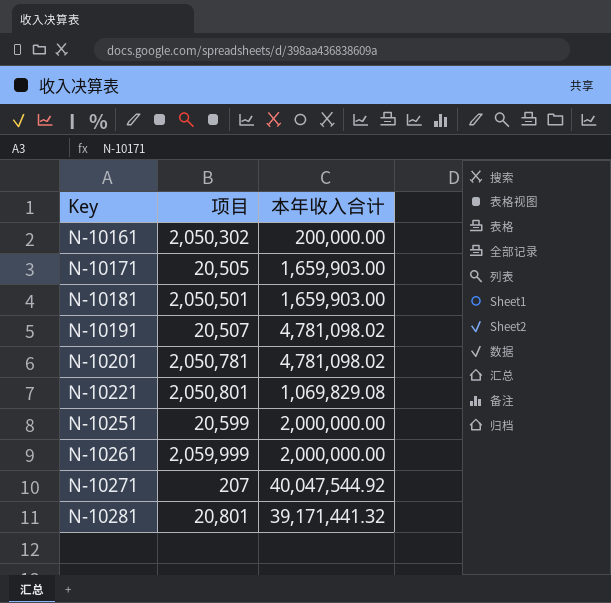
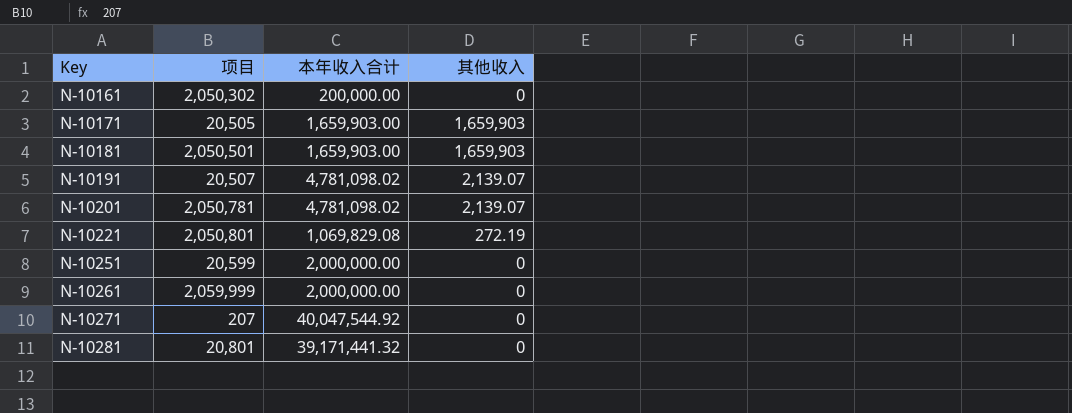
column 其他收入 | position: none -> 4

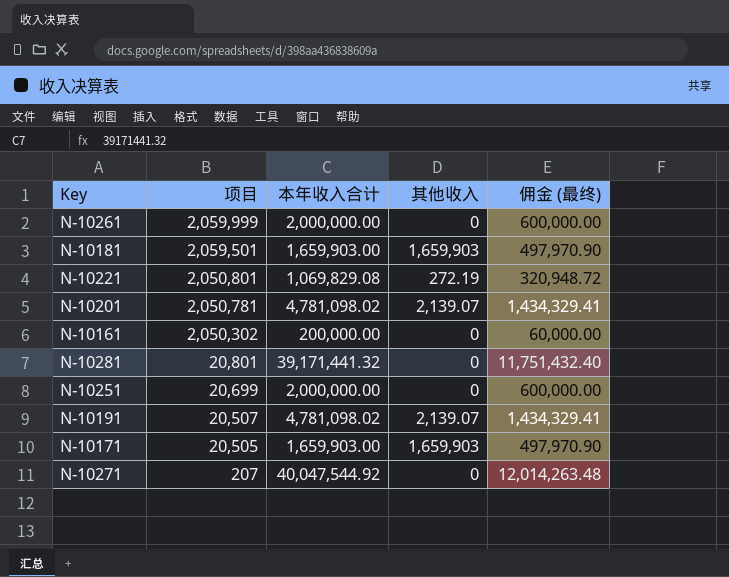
row order: Key ascending -> 项目 descending
column 佣金 (最终) | formula: none -> [本年收入合计] * 0.3
N-10181 | 项目: 2,050,501 -> 2,059,501
N-10251 | 项目: 20,599 -> 20,699

